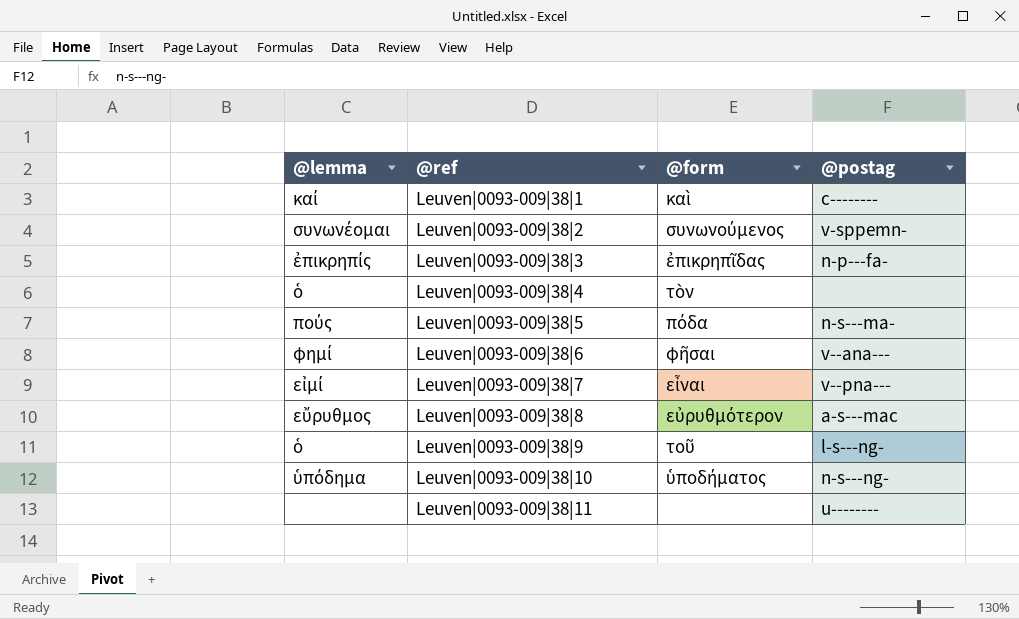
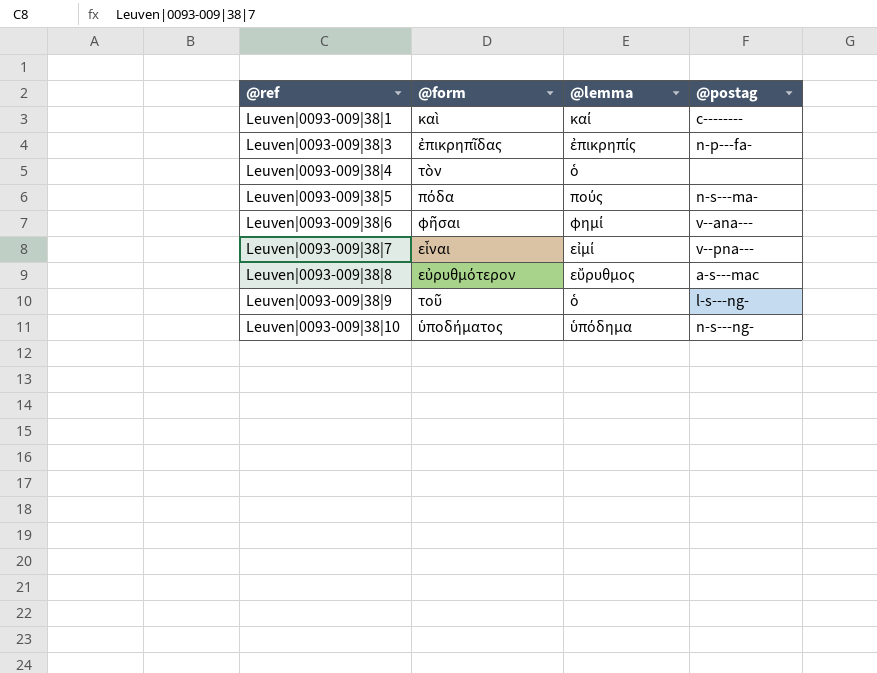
column @lemma | position: 1 -> 3
row Leuven|0093-009|38|2: συνωνέομαι | συνωνούμενος | v-sppemn- -> none
row Leuven|0093-009|38|11: none | none | u-------- -> none

